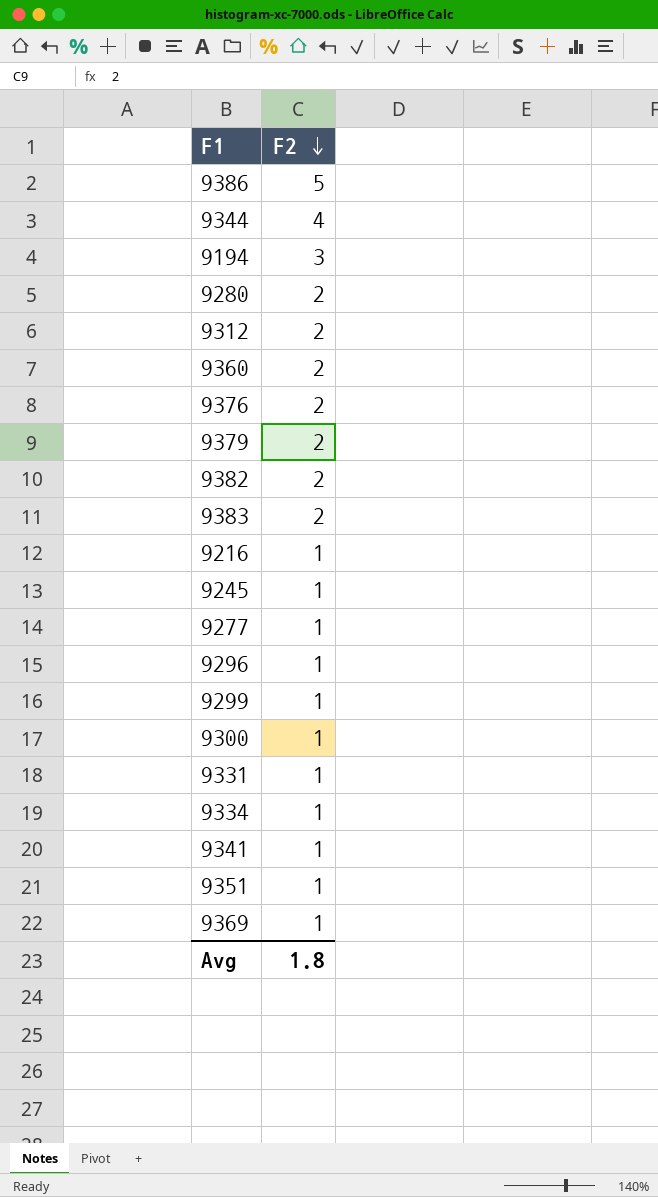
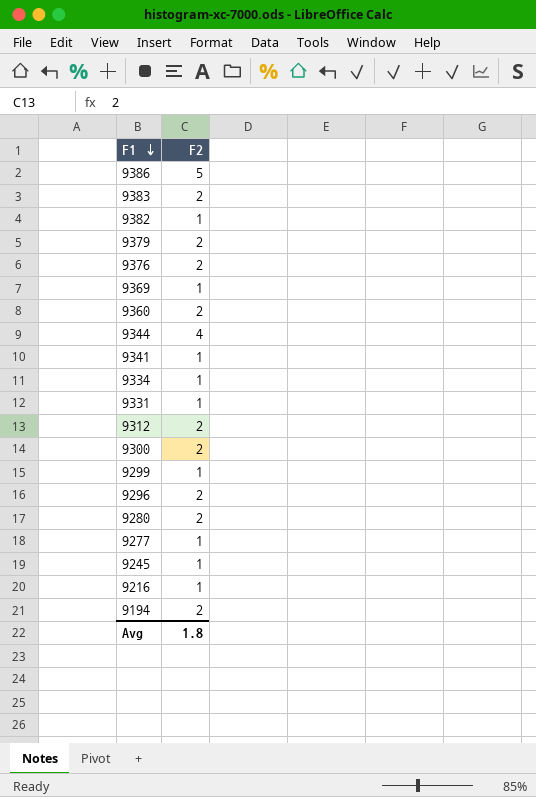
row order: F2 descending -> F1 descending
row 9351: 1 -> none
9382 | F2: 2 -> 1
9300 | F2: 1 -> 2
9296 | F2: 1 -> 2
9194 | F2: 3 -> 2

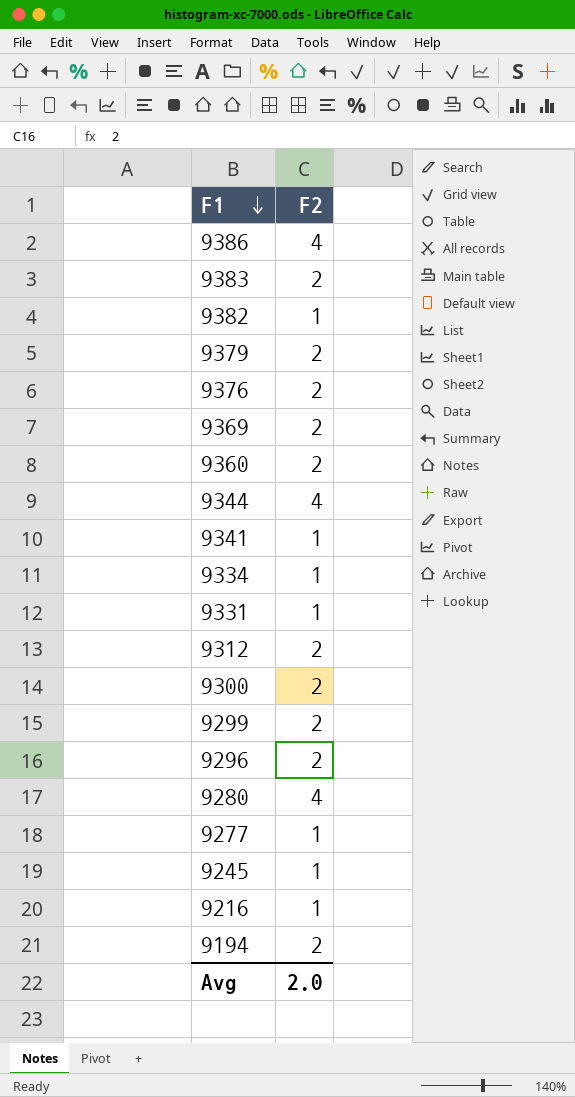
9386 | F2: 5 -> 4
9369 | F2: 1 -> 2
9299 | F2: 1 -> 2
9280 | F2: 2 -> 4
Avg | F2: 1.8 -> 2.0

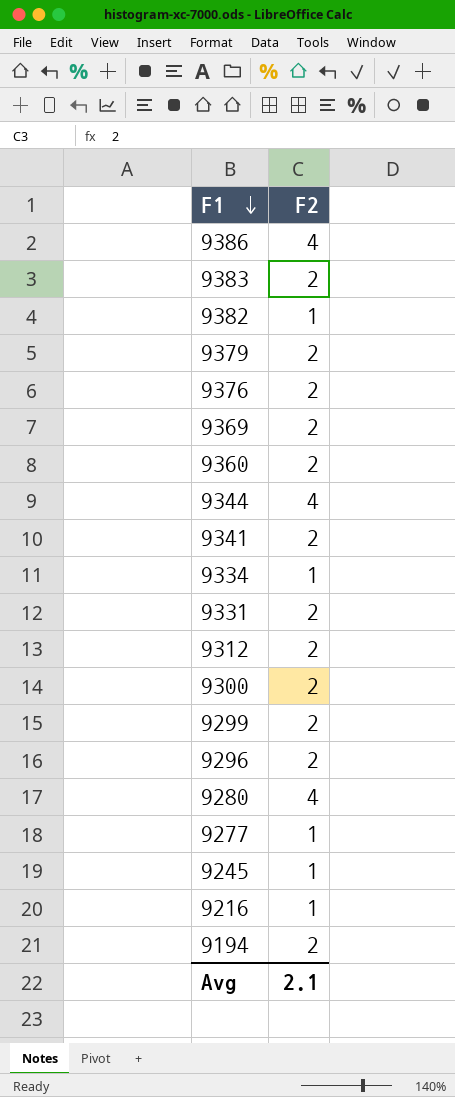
9341 | F2: 1 -> 2
9331 | F2: 1 -> 2
Avg | F2: 2.0 -> 2.1

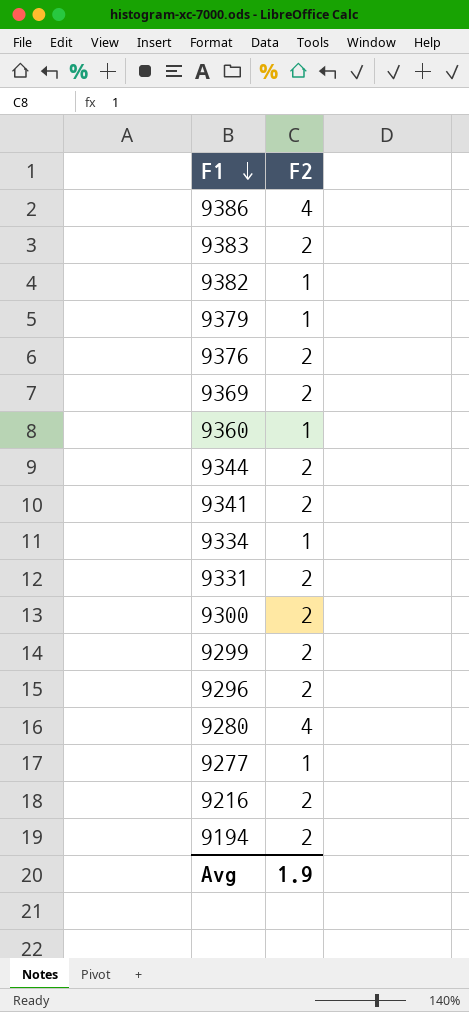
row 9312: 2 -> none
row 9245: 1 -> none
9379 | F2: 2 -> 1
9360 | F2: 2 -> 1
9344 | F2: 4 -> 2
9216 | F2: 1 -> 2
Avg | F2: 2.1 -> 1.9

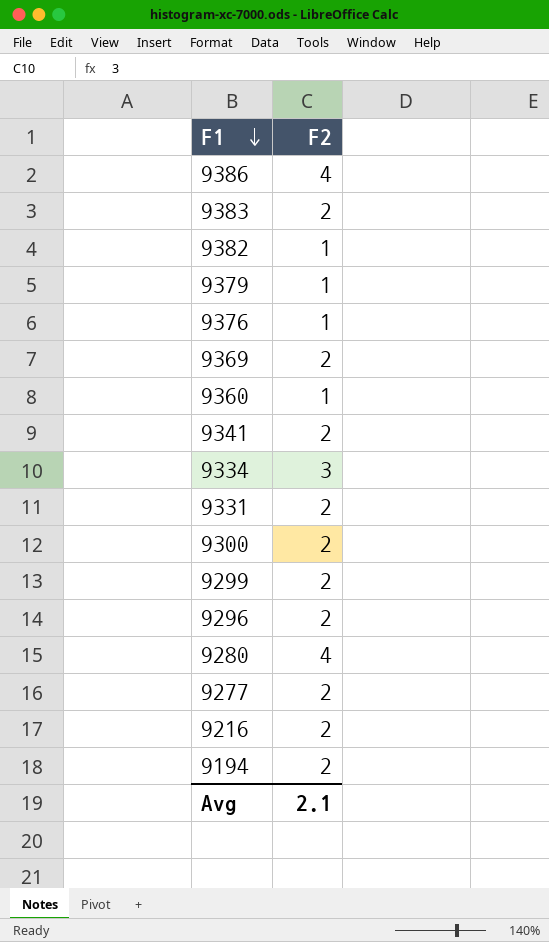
row 9344: 2 -> none
9376 | F2: 2 -> 1
9334 | F2: 1 -> 3
9277 | F2: 1 -> 2
Avg | F2: 1.9 -> 2.1

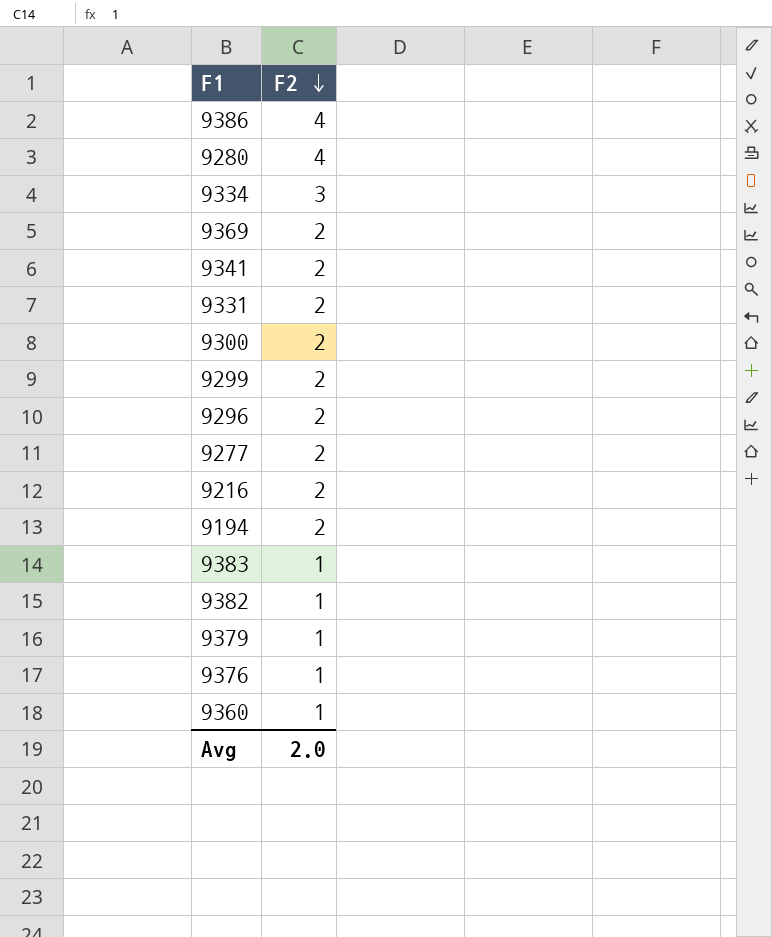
row order: F1 descending -> F2 descending
9383 | F2: 2 -> 1
Avg | F2: 2.1 -> 2.0

